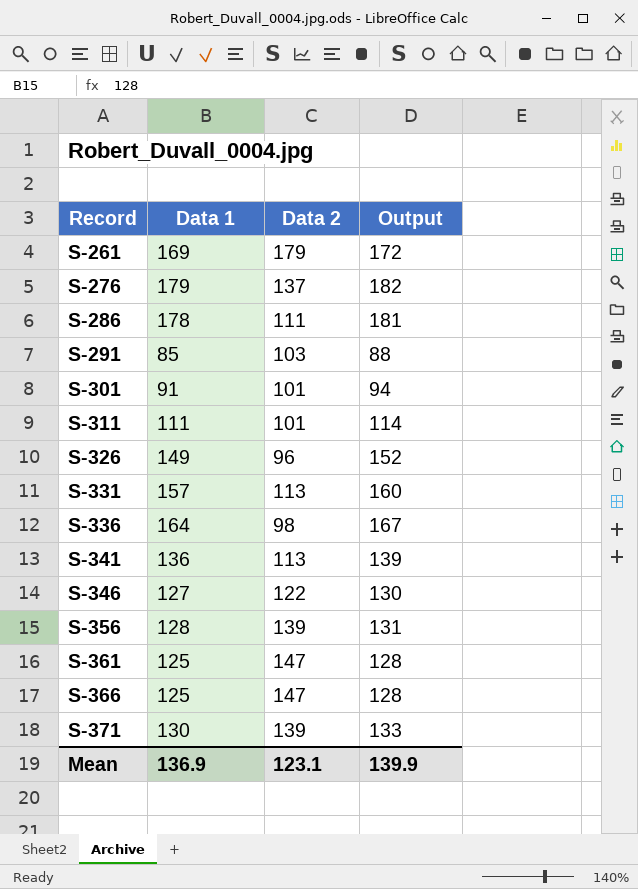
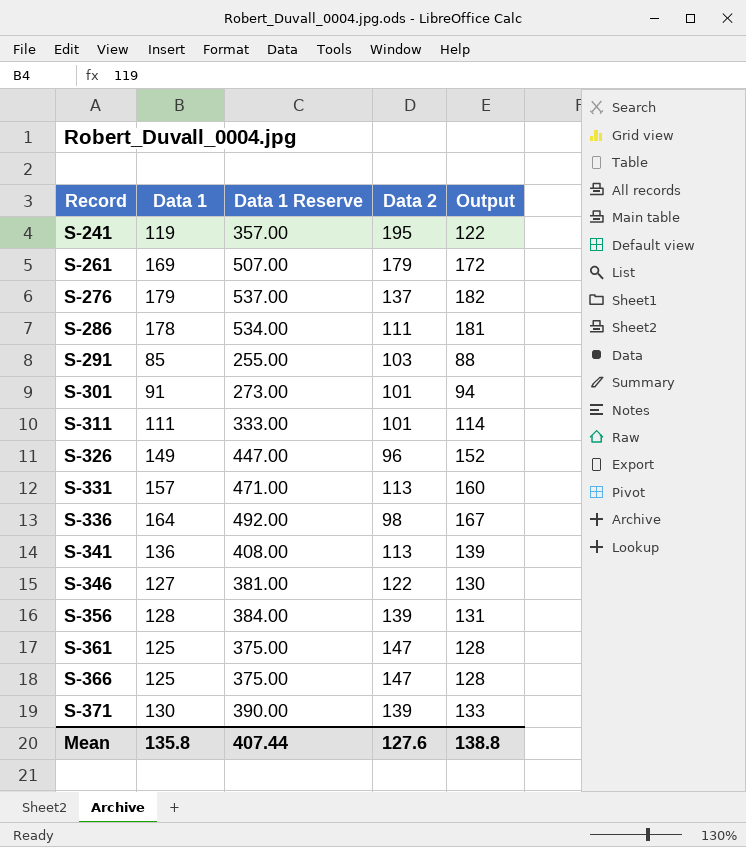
column Data 1 Reserve | formula: none -> [Data 1] * 3
row S-241: none -> 119 | 357.00 | 195 | 122
Mean | Data 1: 136.9 -> 135.8
Mean | Data 2: 123.1 -> 127.6
Mean | Output: 139.9 -> 138.8

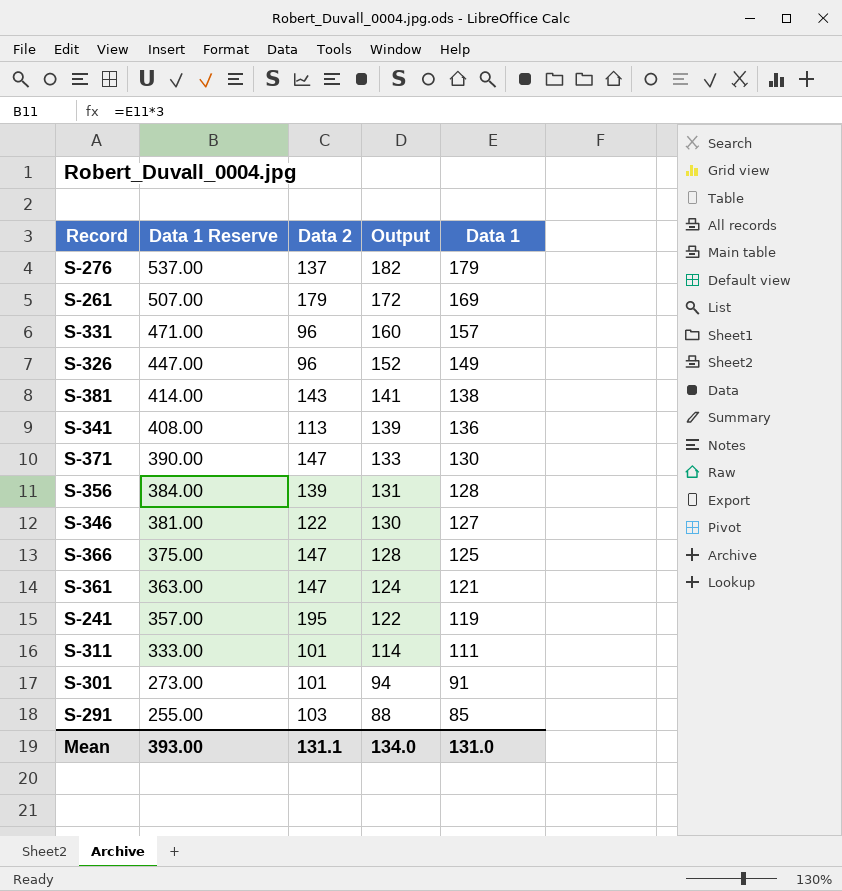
row order: Record ascending -> Data 1 Reserve descending
column Data 1 | position: 2 -> 5
row S-286: 178 | 534.00 | 111 | 181 -> none
row S-336: 164 | 492.00 | 98 | 167 -> none
S-331 | Data 2: 113 -> 96
row S-381: none -> 414.00 | 143 | 141 | 138
S-371 | Data 2: 139 -> 147
S-361 | Data 1 Reserve: 375.00 -> 363.00
S-361 | Output: 128 -> 124
S-361 | Data 1: 125 -> 121
Mean | Data 1 Reserve: 407.44 -> 393.00
Mean | Data 2: 127.6 -> 131.1
Mean | Output: 138.8 -> 134.0
Mean | Data 1: 135.8 -> 131.0

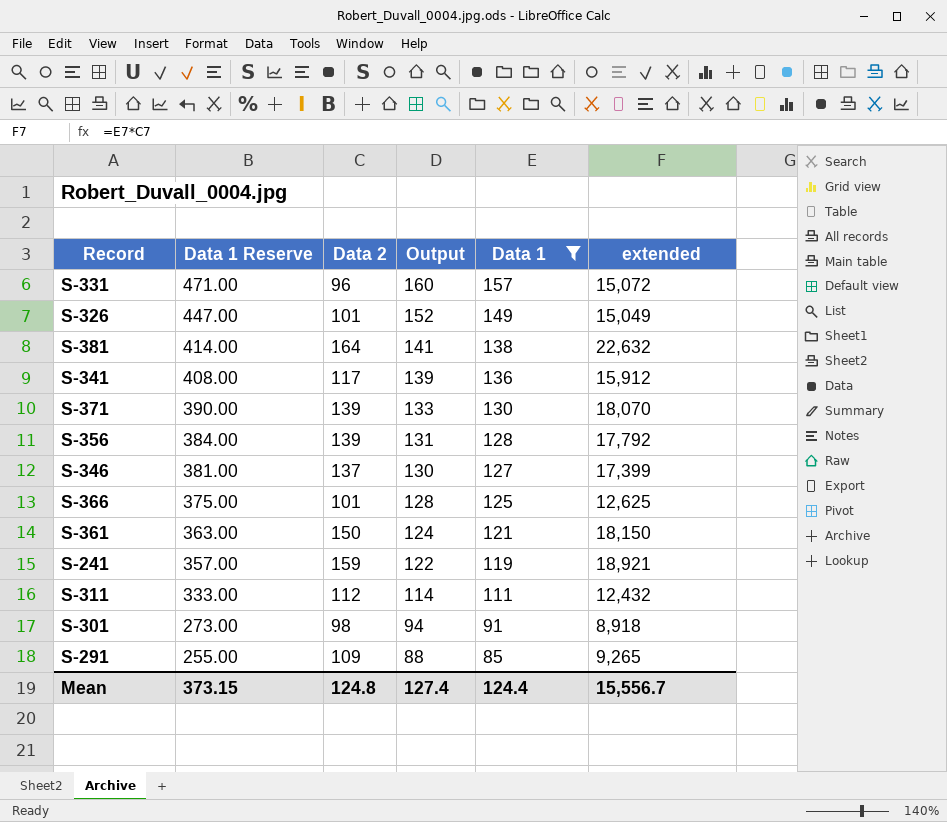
filter: none -> Data 1 <= 157
column extended | formula: none -> [Data 2] * [Data 1]
S-326 | Data 2: 96 -> 101
S-381 | Data 2: 143 -> 164
S-341 | Data 2: 113 -> 117
S-371 | Data 2: 147 -> 139
S-346 | Data 2: 122 -> 137
S-366 | Data 2: 147 -> 101
S-361 | Data 2: 147 -> 150
S-241 | Data 2: 195 -> 159
S-311 | Data 2: 101 -> 112
S-301 | Data 2: 101 -> 98
S-291 | Data 2: 103 -> 109
Mean | Data 1 Reserve: 393.00 -> 373.15
Mean | Data 2: 131.1 -> 124.8
Mean | Output: 134.0 -> 127.4
Mean | Data 1: 131.0 -> 124.4

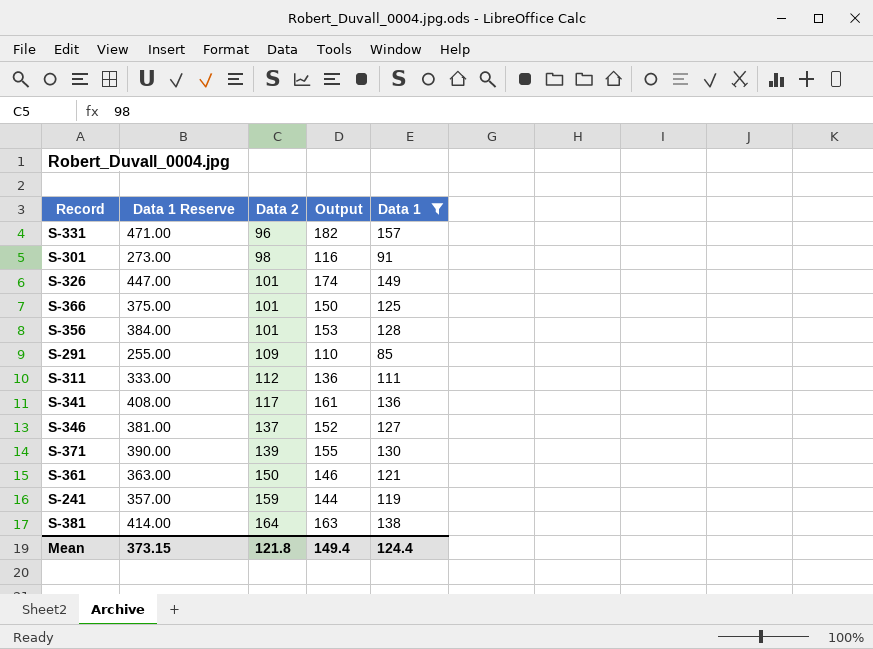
row order: Data 1 Reserve descending -> Data 2 ascending
column extended | formula: [Data 2] * [Data 1] -> none
column Output | formula: [Data 1] + 3 -> [Data 1] + 25
S-356 | Data 2: 139 -> 101
Mean | Data 2: 124.8 -> 121.8
Mean | Output: 127.4 -> 149.4

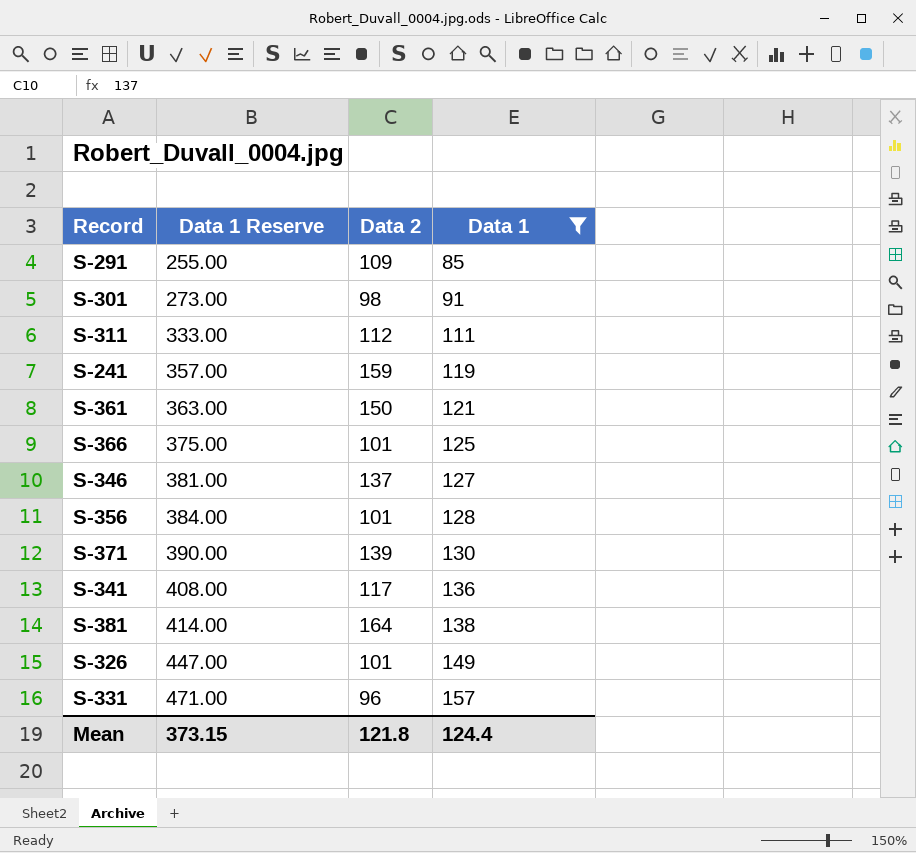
row order: Data 2 ascending -> Data 1 Reserve ascending
column Output | formula: [Data 1] + 25 -> none

